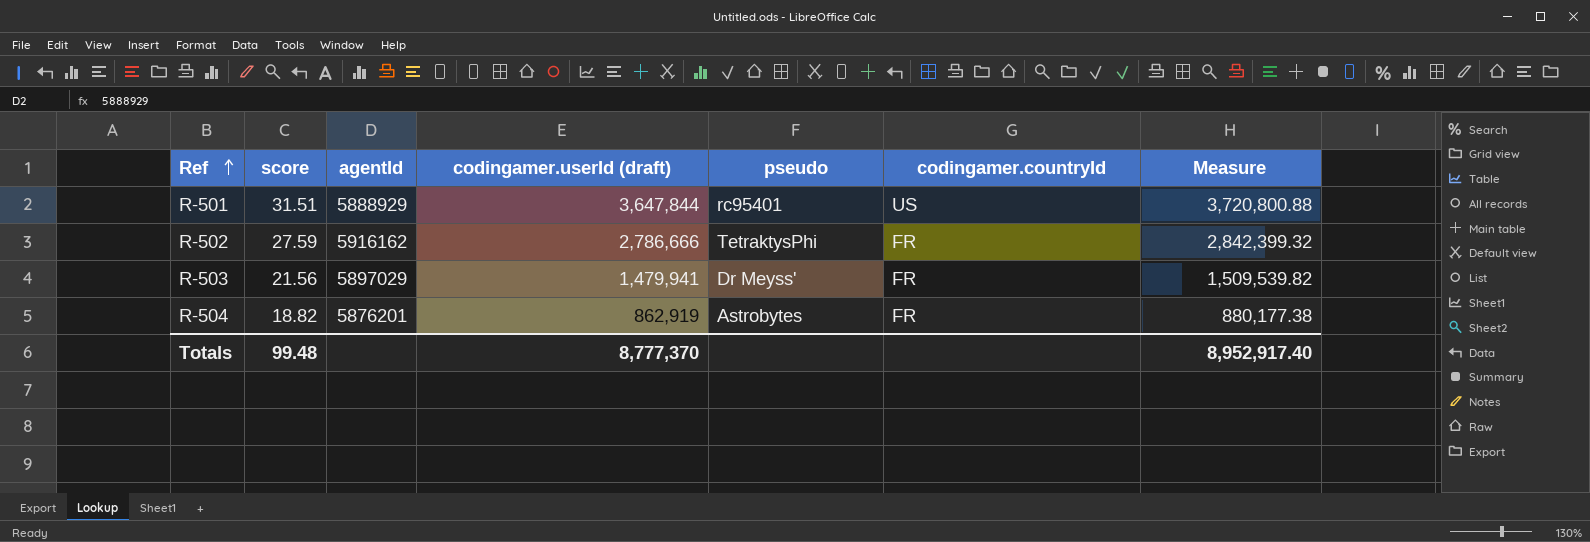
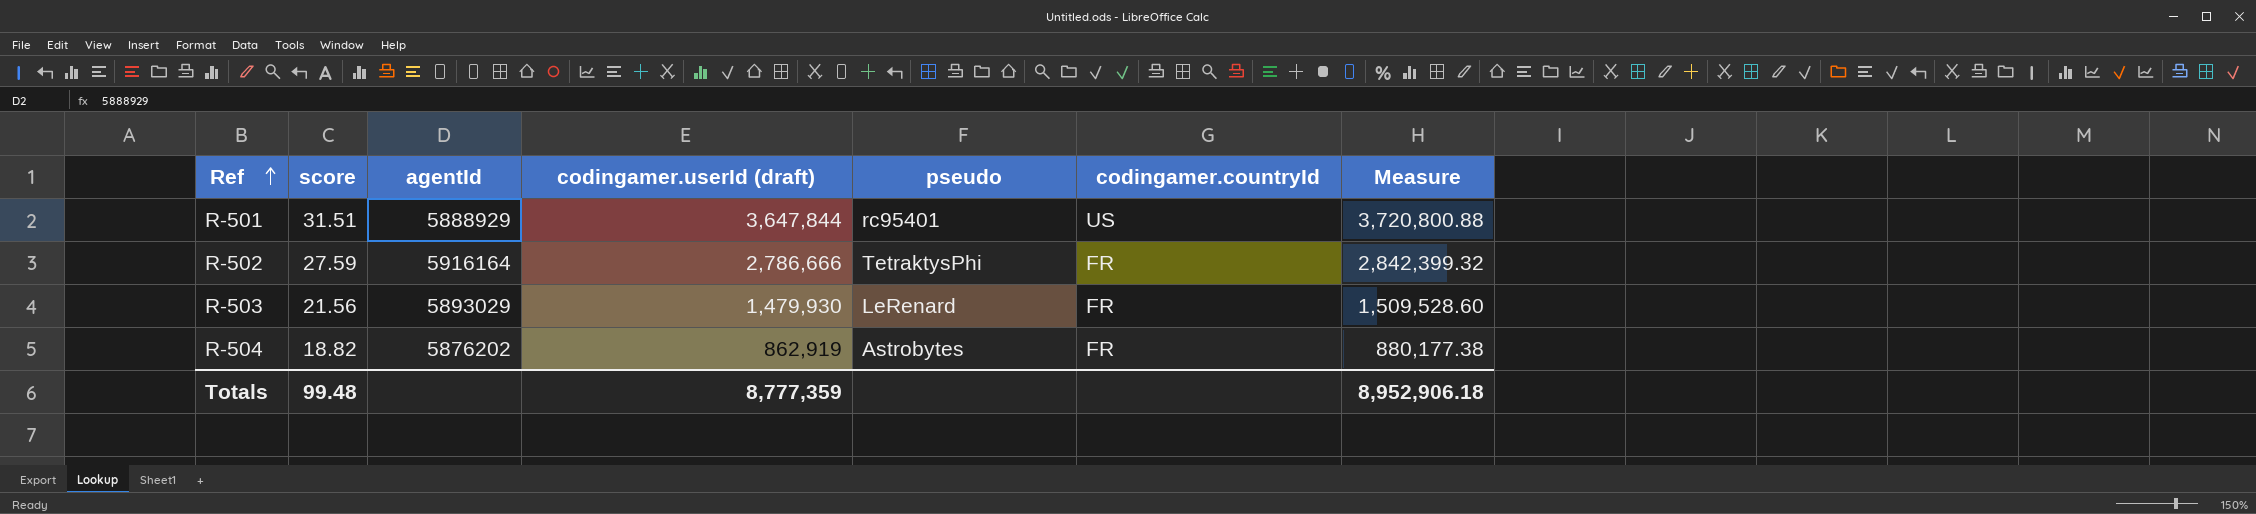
R-502 | agentId: 5916162 -> 5916164
R-503 | agentId: 5897029 -> 5893029
R-503 | codingamer.userId (draft): 1,479,941 -> 1,479,930
R-503 | pseudo: Dr Meyss' -> LeRenard
R-503 | Measure: 1,509,539.82 -> 1,509,528.60
R-504 | agentId: 5876201 -> 5876202
Totals | codingamer.userId (draft): 8,777,370 -> 8,777,359
Totals | Measure: 8,952,917.40 -> 8,952,906.18

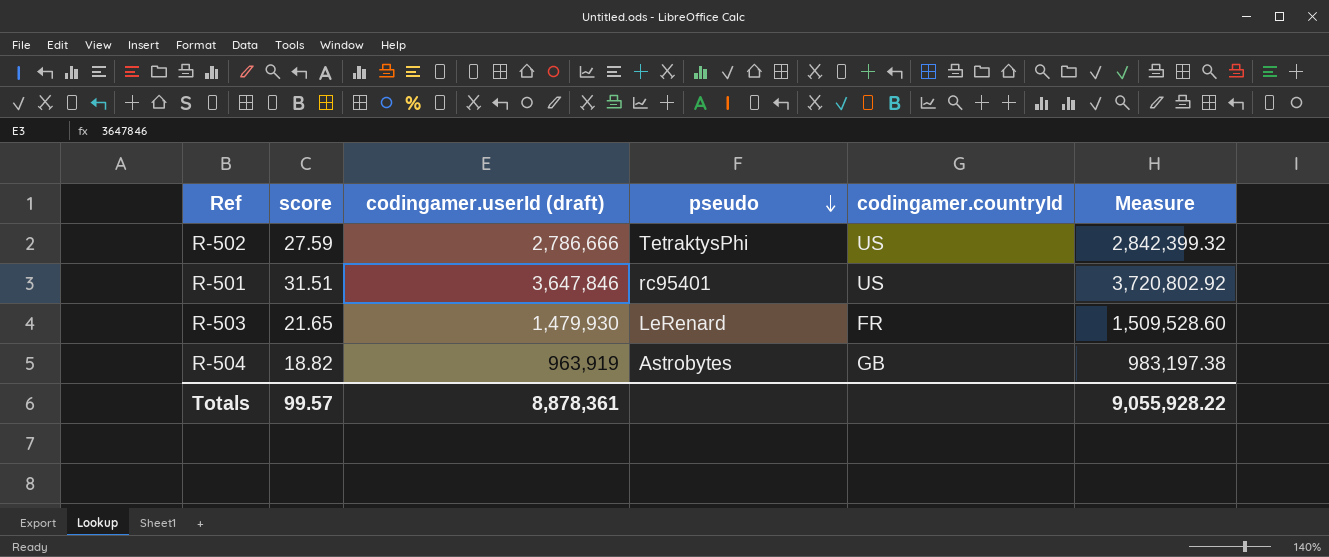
row order: Ref ascending -> pseudo descending
column agentId | position: 3 -> none
R-502 | codingamer.countryId: FR -> US
R-501 | codingamer.userId (draft): 3,647,844 -> 3,647,846
R-501 | Measure: 3,720,800.88 -> 3,720,802.92
R-503 | score: 21.56 -> 21.65
R-504 | codingamer.userId (draft): 862,919 -> 963,919
R-504 | codingamer.countryId: FR -> GB
R-504 | Measure: 880,177.38 -> 983,197.38
Totals | score: 99.48 -> 99.57
Totals | codingamer.userId (draft): 8,777,359 -> 8,878,361
Totals | Measure: 8,952,906.18 -> 9,055,928.22

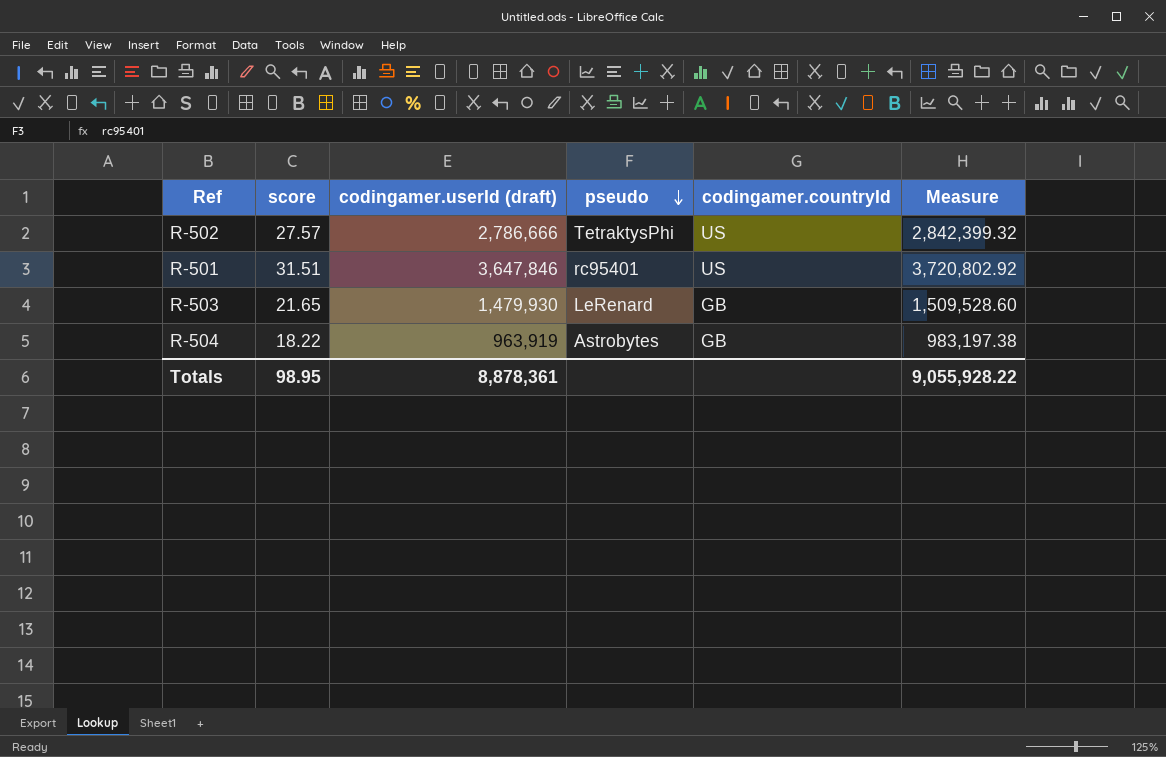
R-502 | score: 27.59 -> 27.57
R-503 | codingamer.countryId: FR -> GB
R-504 | score: 18.82 -> 18.22
Totals | score: 99.57 -> 98.95

